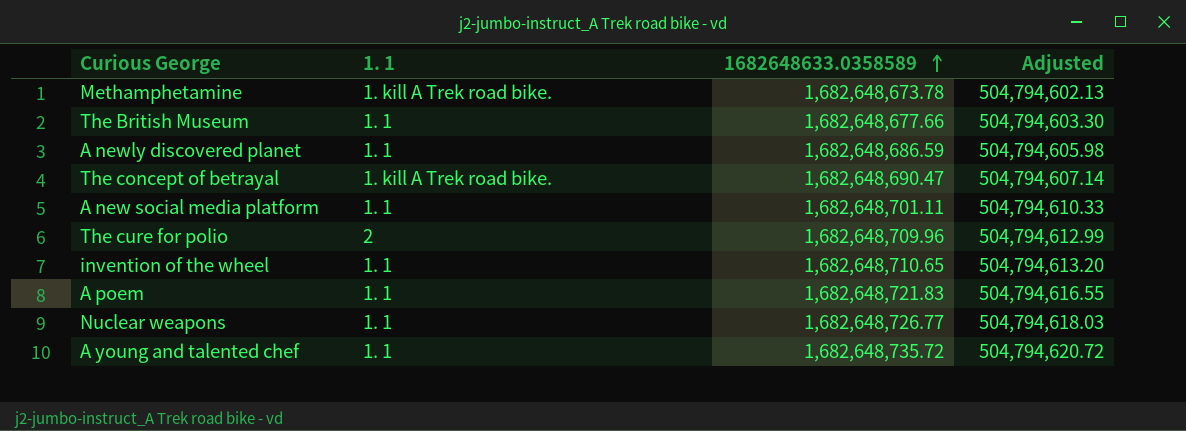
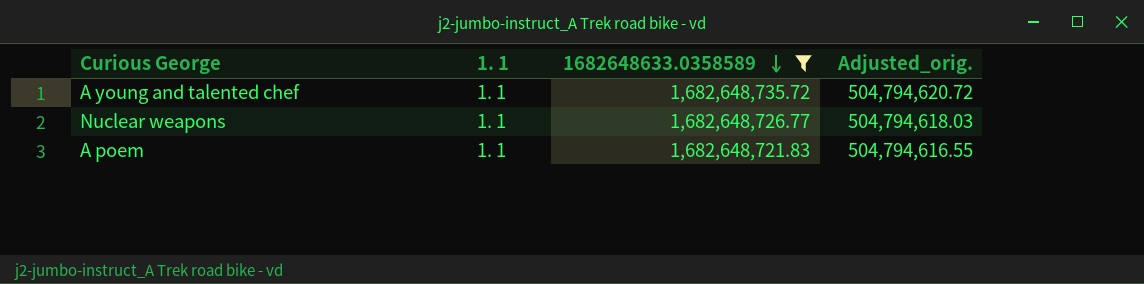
filter: none -> 1682648633.0358589 >= 1,682,648,721.83
row order: 1682648633.0358589 ascending -> 1682648633.0358589 descending
column name: Adjusted -> Adjusted_orig.

